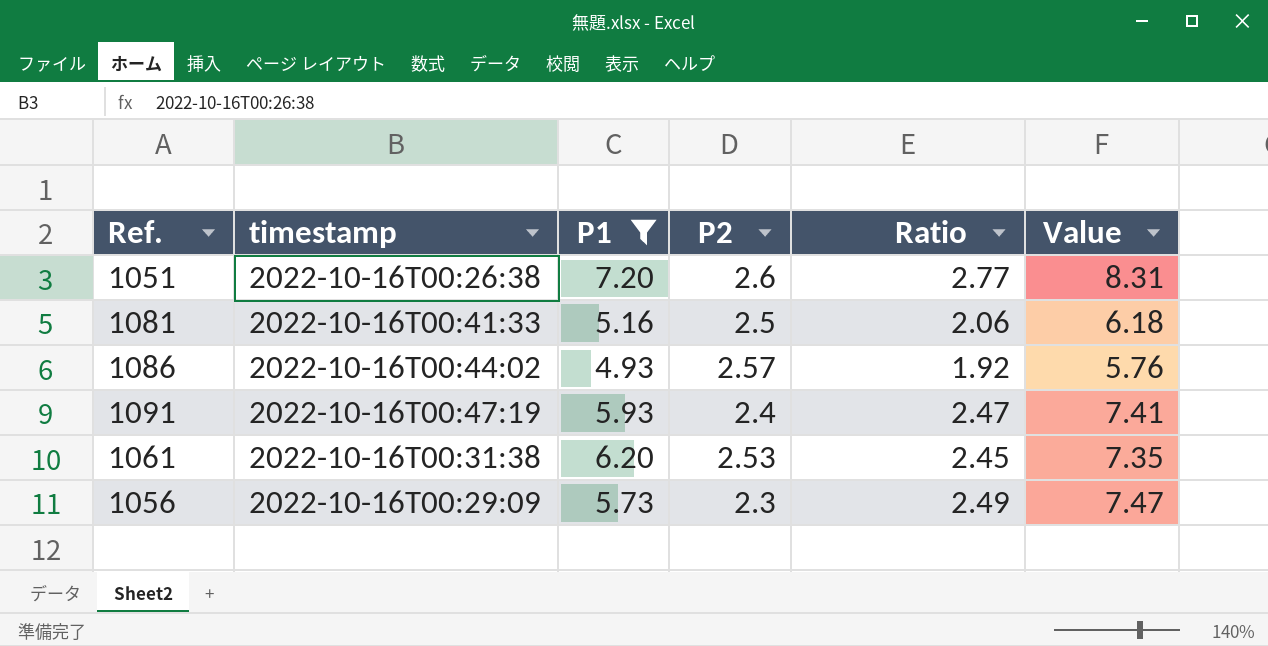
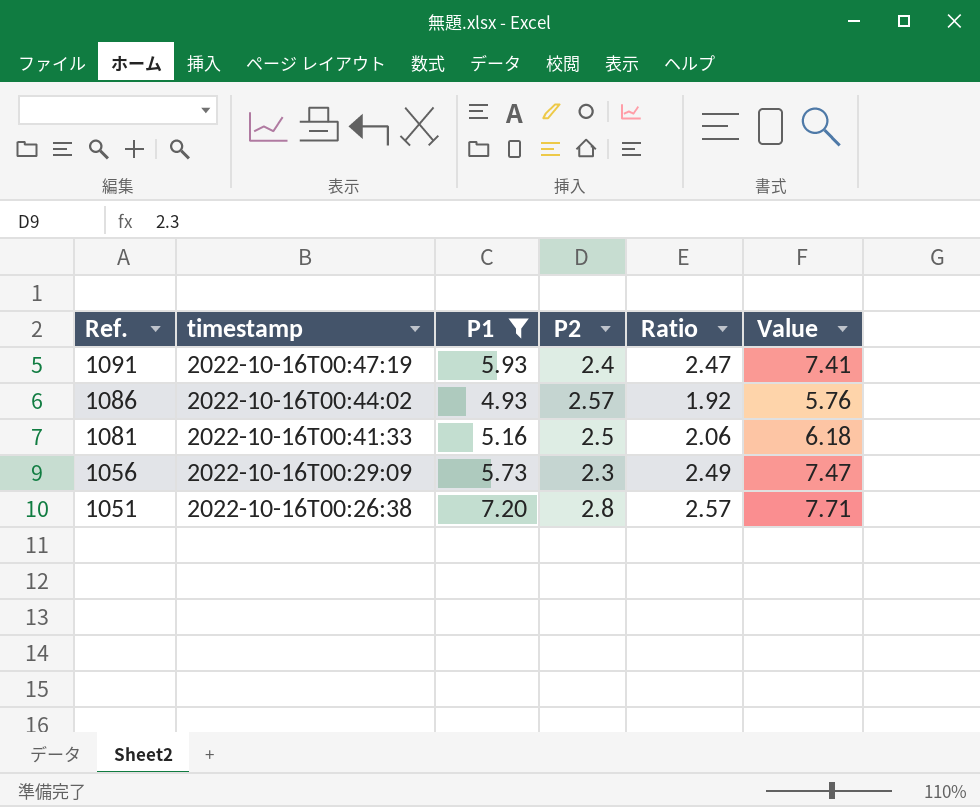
row order: none -> Ref. descending
row 1061: 2022-10-16T00:31:38 | 6.20 | 2.53 | 2.45 | 7.35 -> none
1051 | P2: 2.6 -> 2.8
1051 | Ratio: 2.77 -> 2.57
1051 | Value: 8.31 -> 7.71

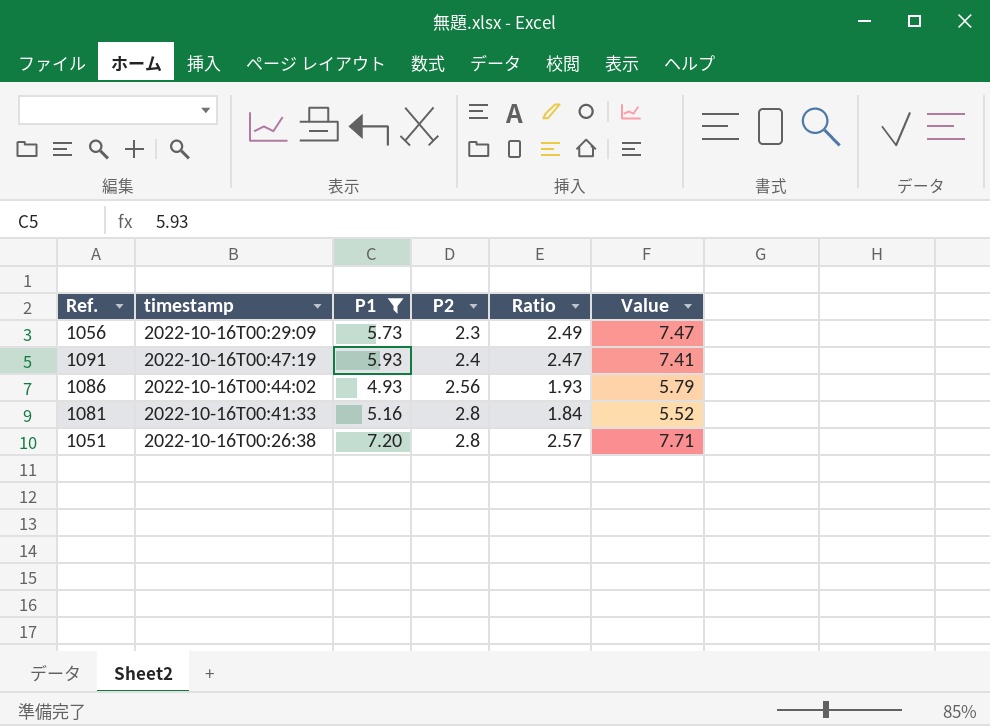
row order: Ref. descending -> P2 ascending
1086 | P2: 2.57 -> 2.56
1086 | Ratio: 1.92 -> 1.93
1086 | Value: 5.76 -> 5.79
1081 | P2: 2.5 -> 2.8
1081 | Ratio: 2.06 -> 1.84
1081 | Value: 6.18 -> 5.52

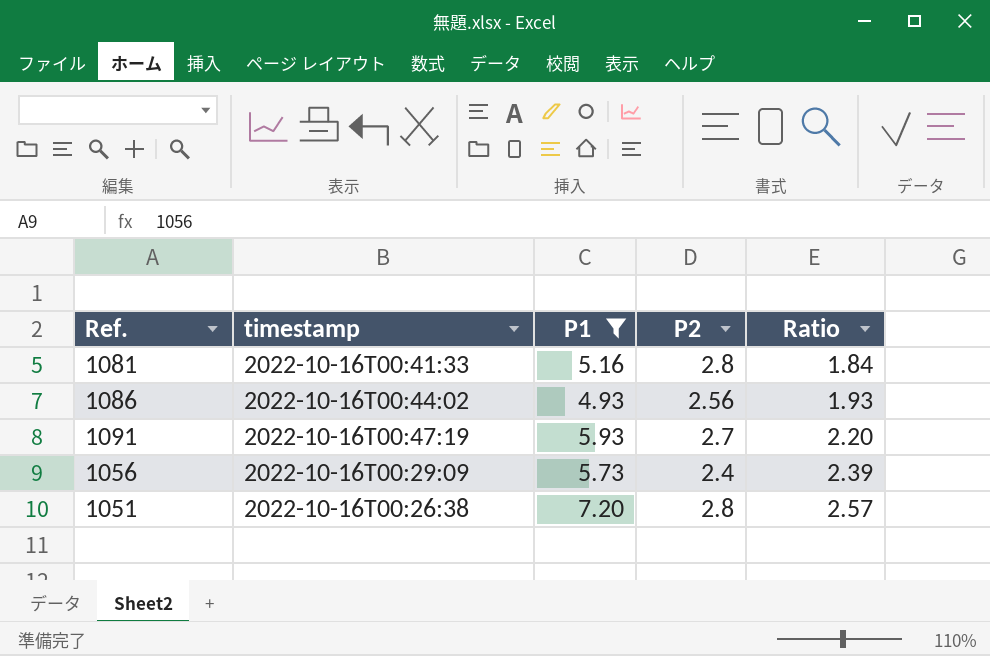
row order: P2 ascending -> Ratio ascending
column Value | formula: [Ratio] * 3 -> none
1091 | P2: 2.4 -> 2.7
1091 | Ratio: 2.47 -> 2.20
1056 | P2: 2.3 -> 2.4
1056 | Ratio: 2.49 -> 2.39

